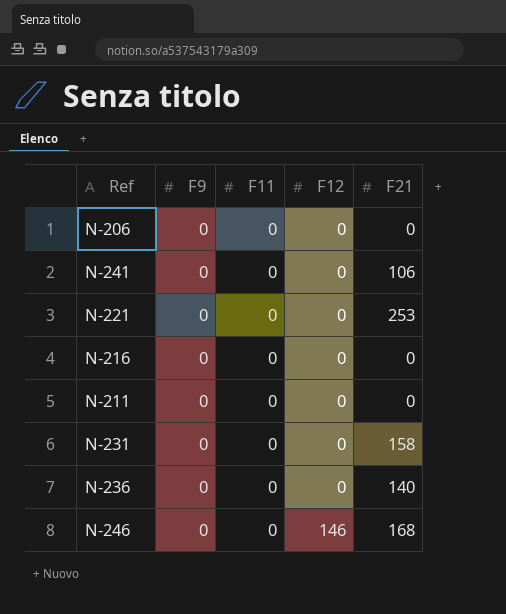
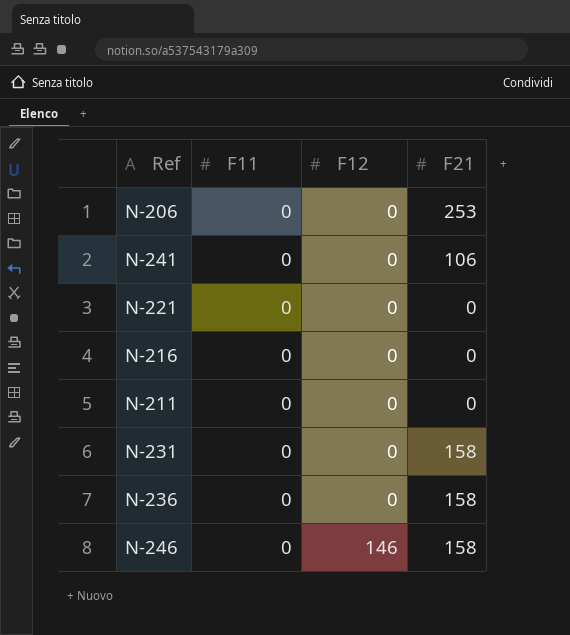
column F9 | position: 2 -> none
N-206 | F21: 0 -> 253
N-221 | F21: 253 -> 0
N-236 | F21: 140 -> 158
N-246 | F21: 168 -> 158

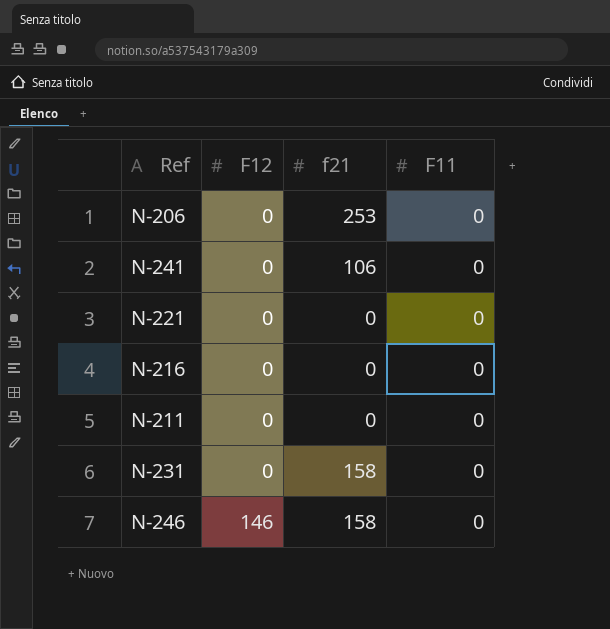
column name: F21 -> f21
column F11 | position: 2 -> 4
row N-236: 0 | 0 | 158 -> none

